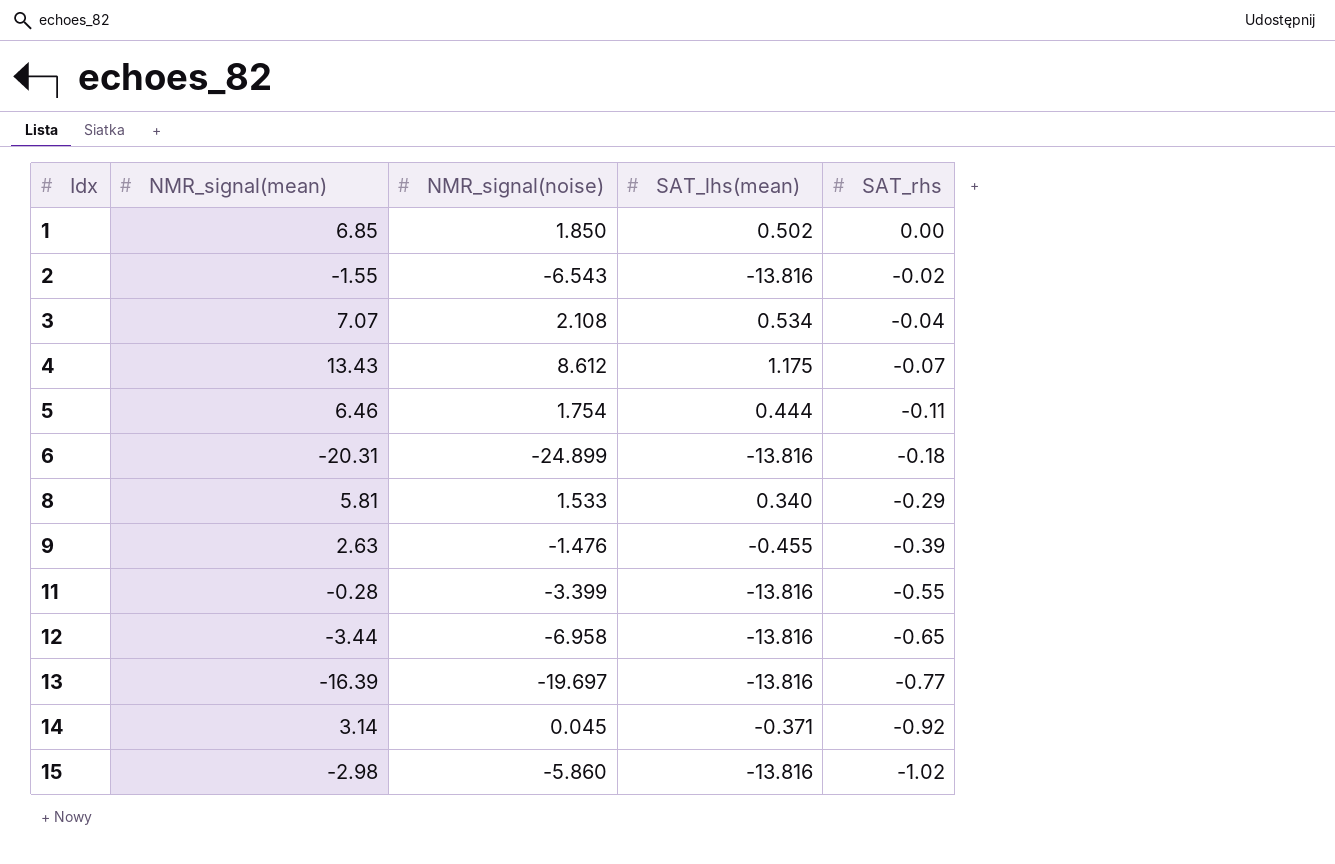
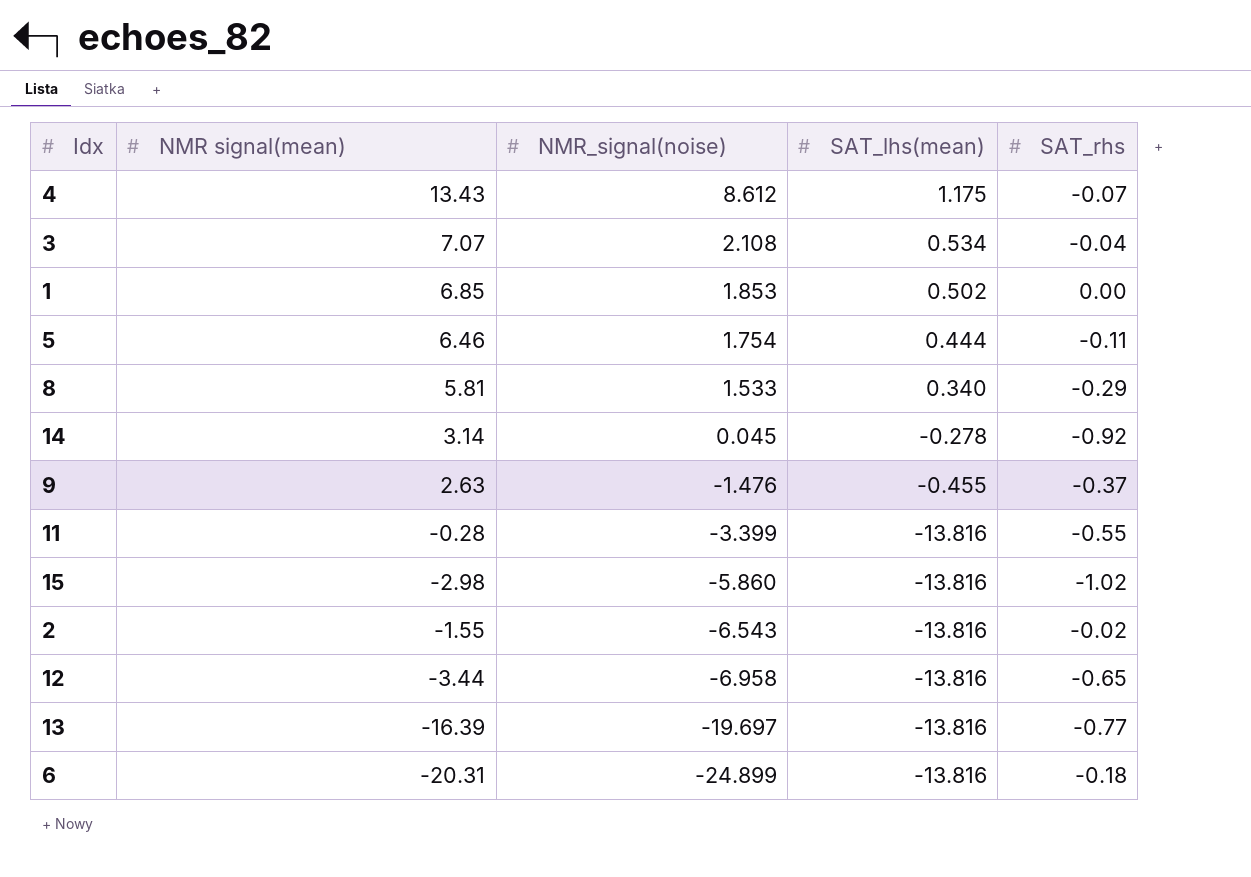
row order: Idx ascending -> NMR_signal(noise) descending
column name: NMR_signal(mean) -> NMR signal(mean)
1 | NMR_signal(noise): 1.850 -> 1.853
14 | SAT_lhs(mean): -0.371 -> -0.278
9 | SAT_rhs: -0.39 -> -0.37

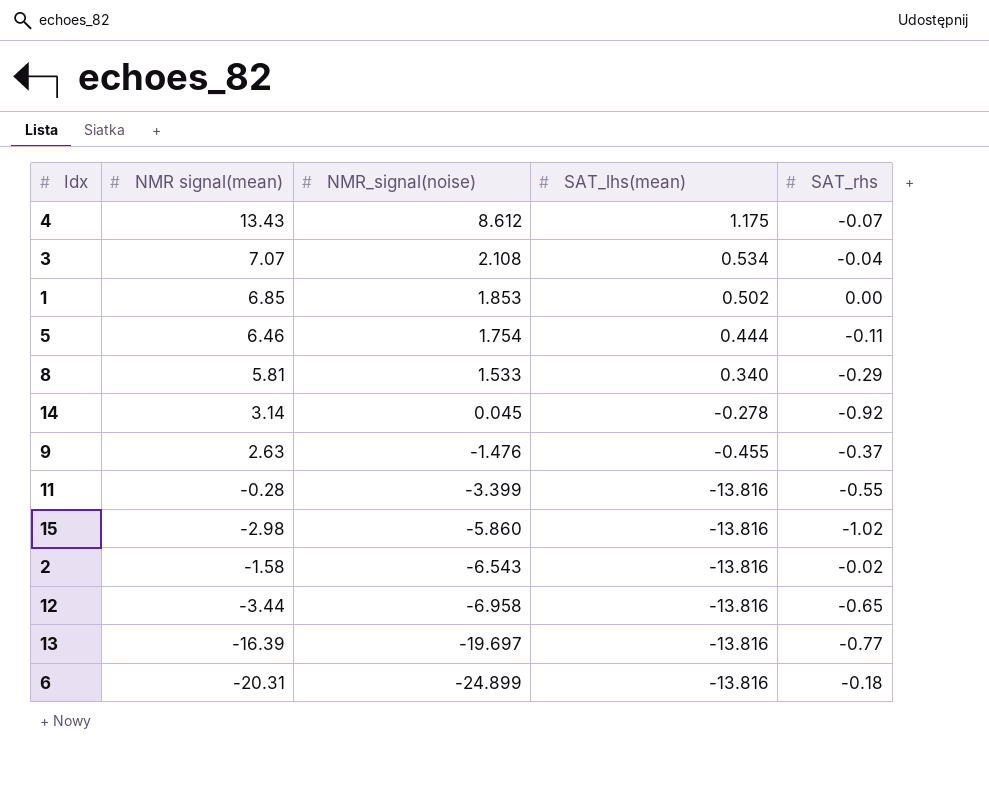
2 | NMR signal(mean): -1.55 -> -1.58

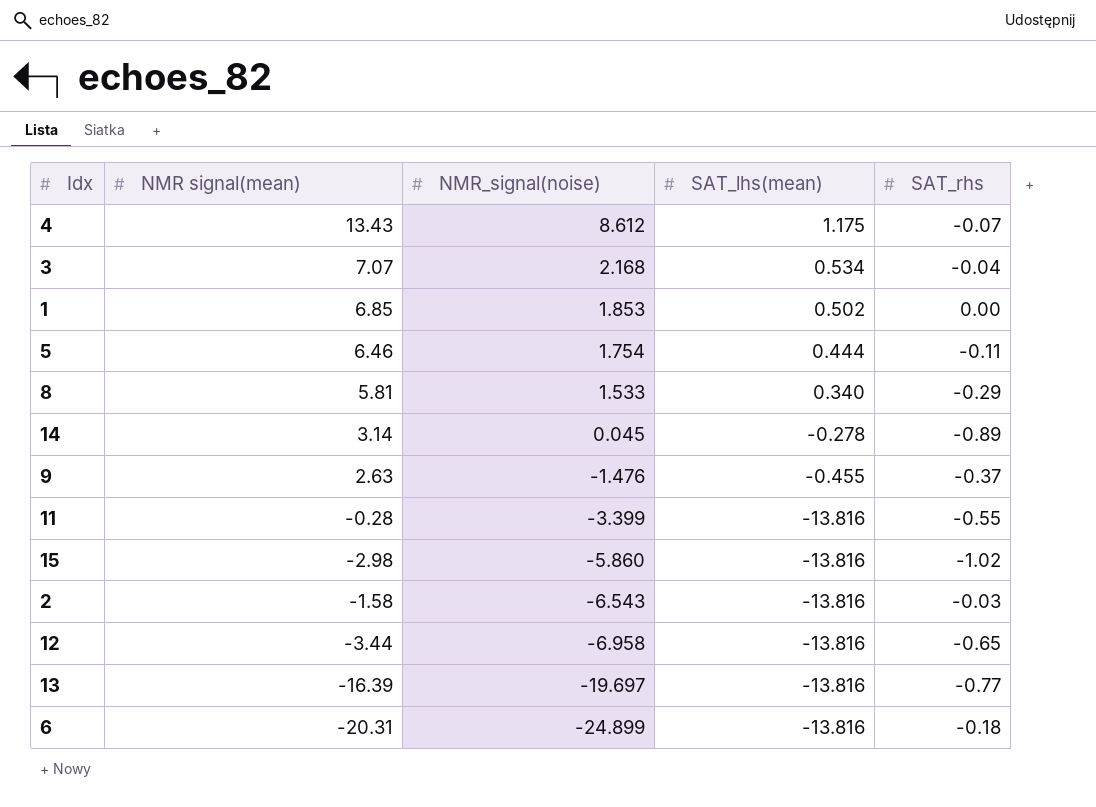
3 | NMR_signal(noise): 2.108 -> 2.168
14 | SAT_rhs: -0.92 -> -0.89
2 | SAT_rhs: -0.02 -> -0.03

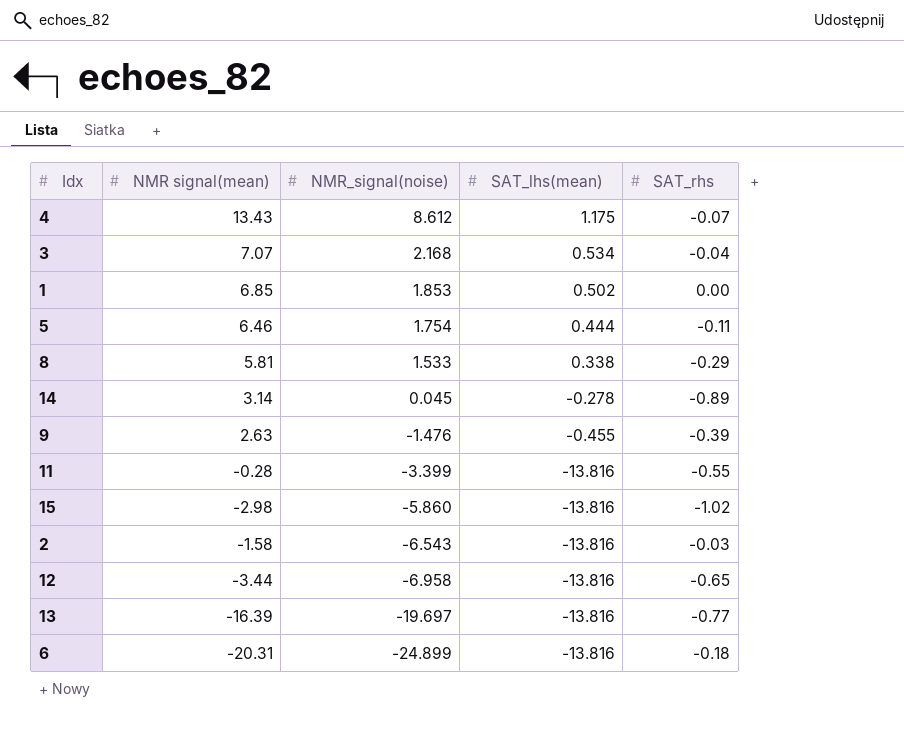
8 | SAT_lhs(mean): 0.340 -> 0.338
9 | SAT_rhs: -0.37 -> -0.39

